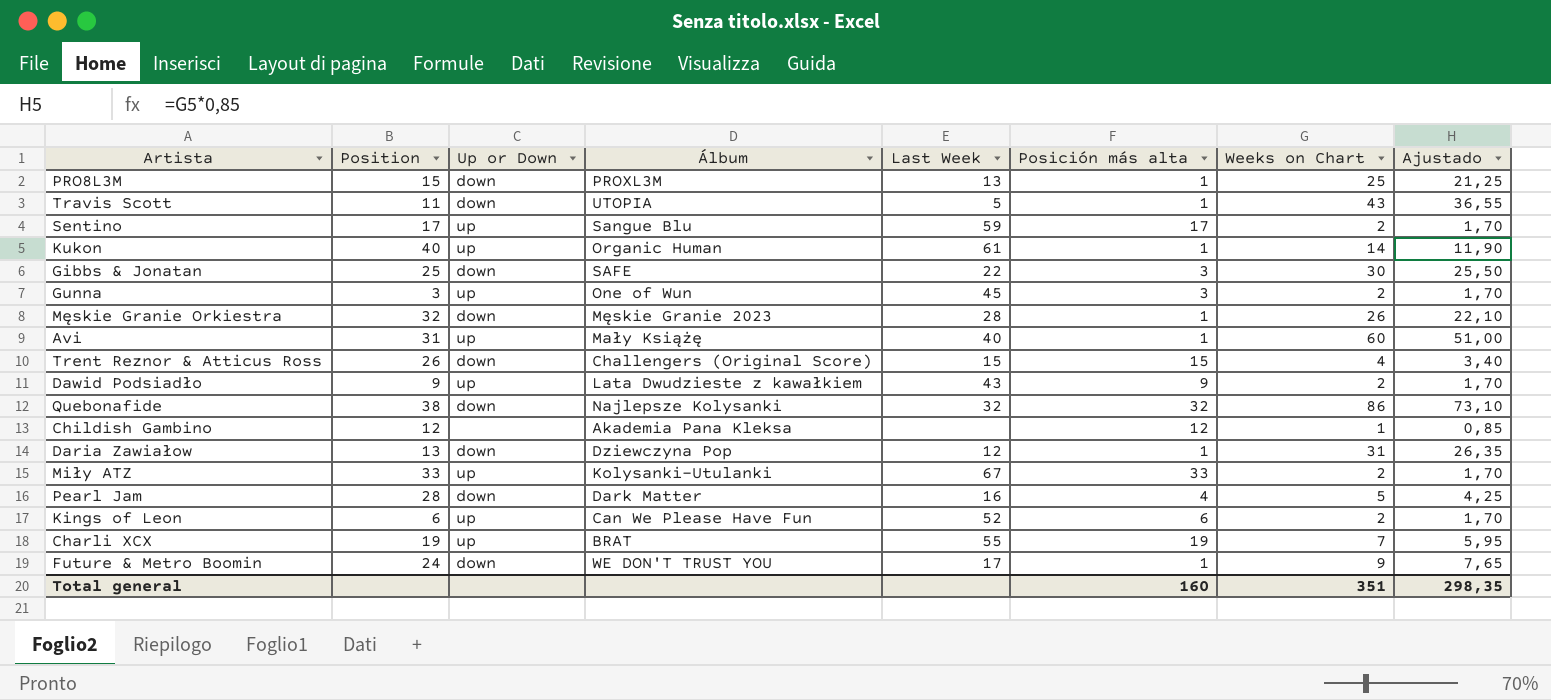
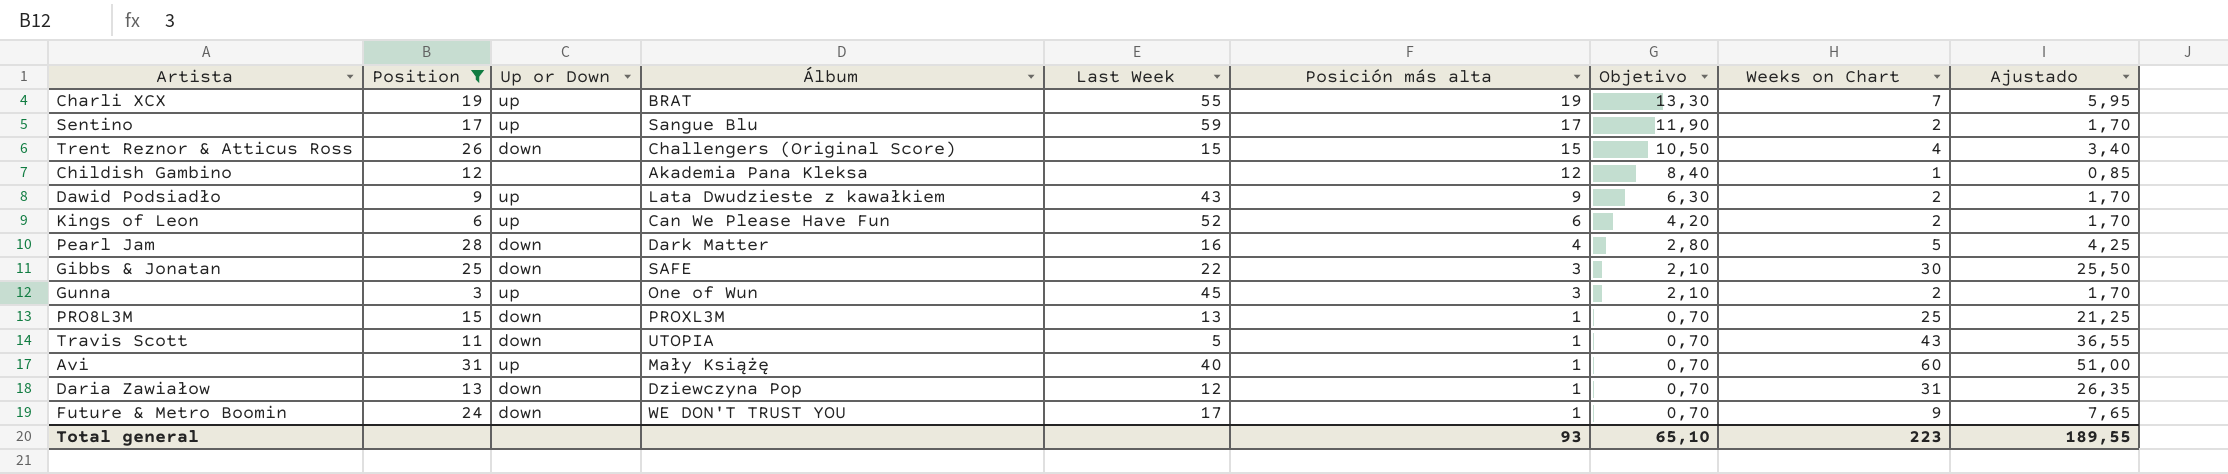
filter: none -> Position <= 31
row order: none -> Posición más alta descending
column Objetivo | formula: none -> [Posición más alta] * 0,7
Total general | Posición más alta: 160 -> 93
Total general | Weeks on Chart: 351 -> 223
Total general | Ajustado: 298,35 -> 189,55

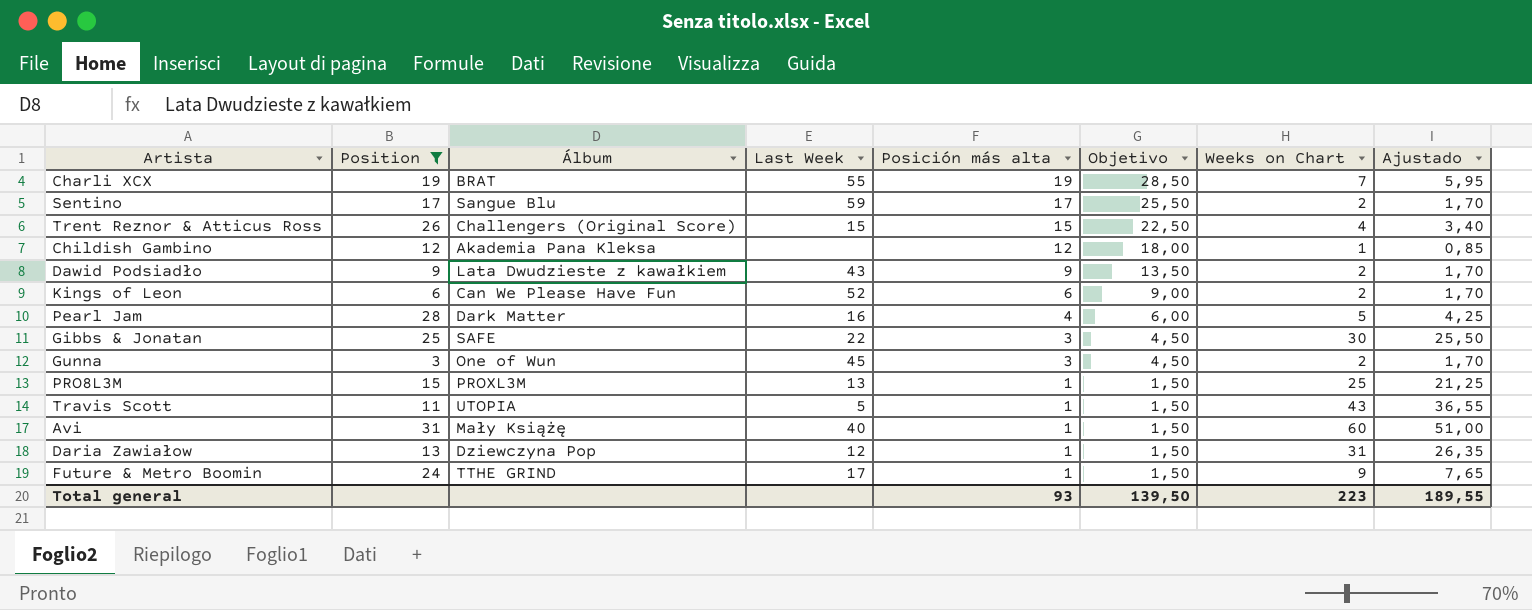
column Up or Down | position: 3 -> none
column Objetivo | formula: [Posición más alta] * 0,7 -> [Posición más alta] * 1,5
Future & Metro Boomin | Álbum: WE DON'T TRUST YOU -> TTHE GRIND
Total general | Objetivo: 65,10 -> 139,50

